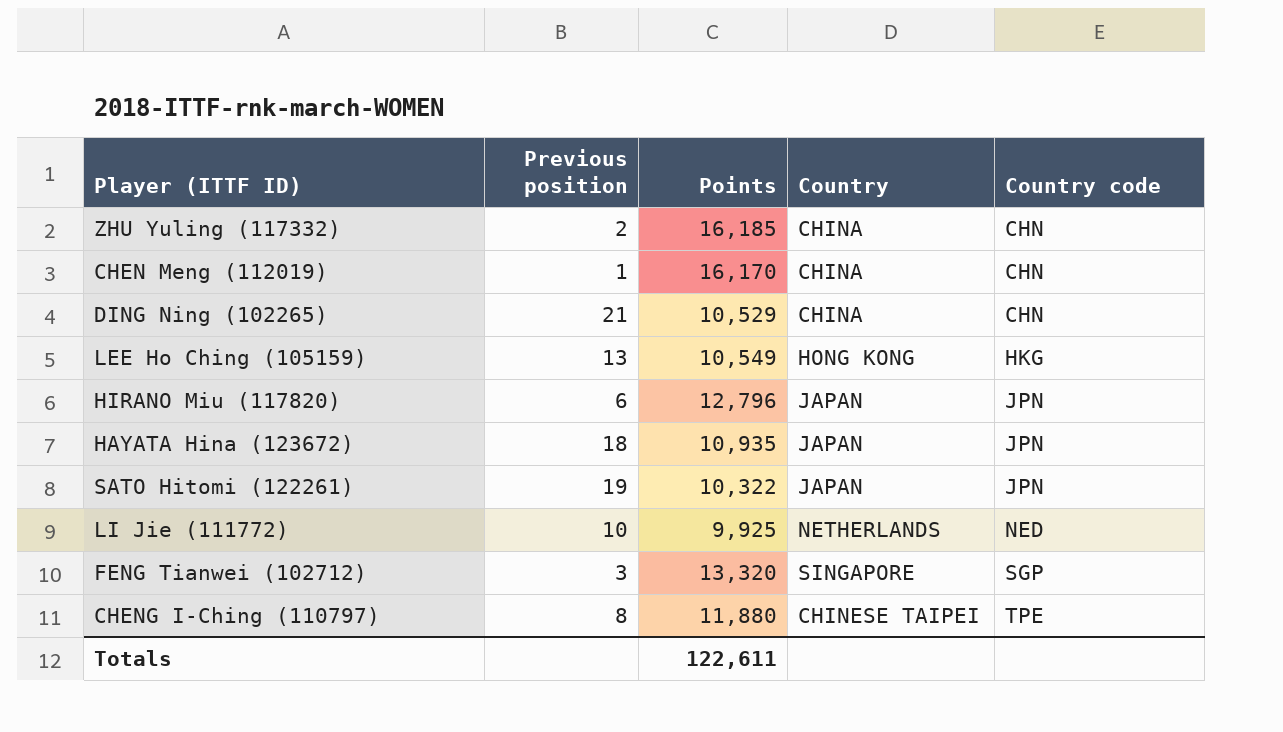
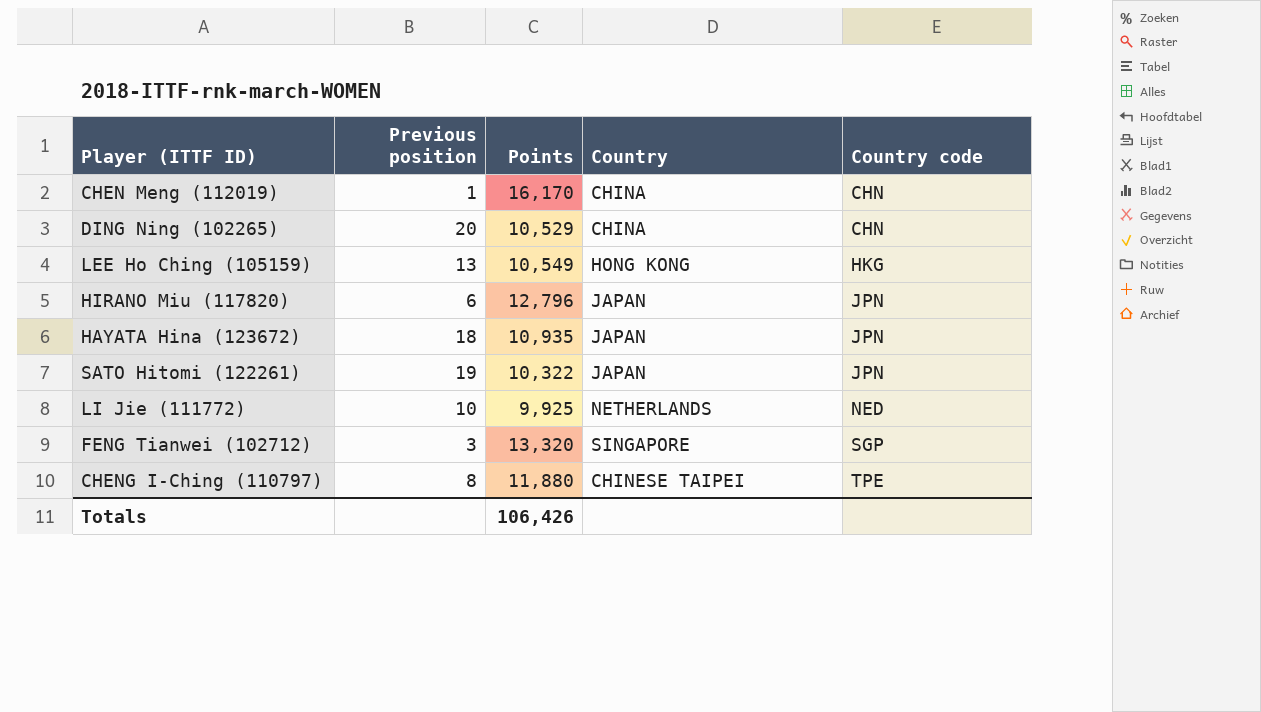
row ZHU Yuling (117332): 2 | 16,185 | CHINA | CHN -> none
DING Ning (102265) | Previous position: 21 -> 20
Totals | Points: 122,611 -> 106,426

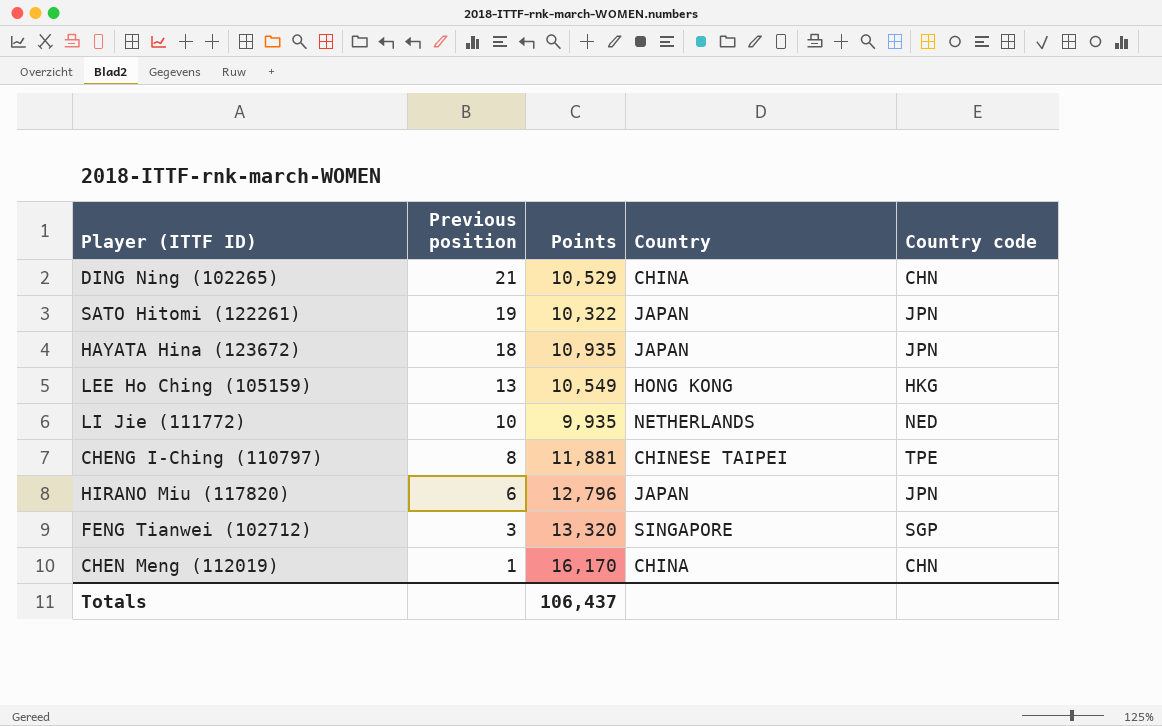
row order: Country code ascending -> Previous position descending
DING Ning (102265) | Previous position: 20 -> 21
LI Jie (111772) | Points: 9,925 -> 9,935
CHENG I-Ching (110797) | Points: 11,880 -> 11,881
Totals | Points: 106,426 -> 106,437

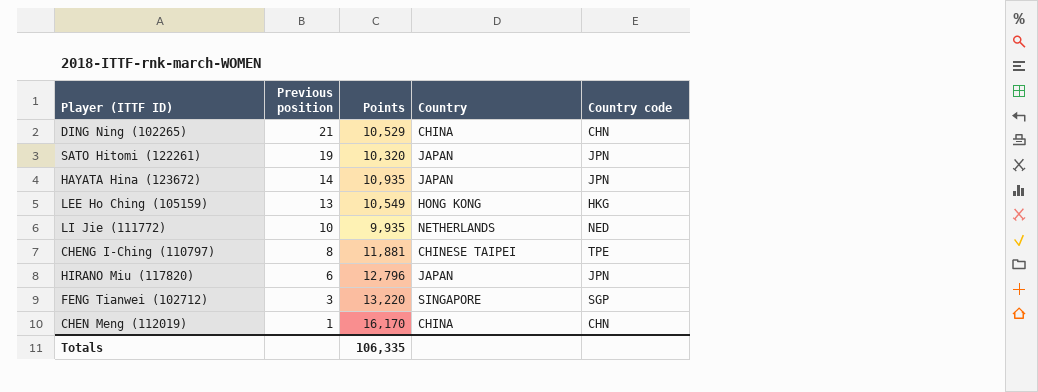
SATO Hitomi (122261) | Points: 10,322 -> 10,320
HAYATA Hina (123672) | Previous position: 18 -> 14
FENG Tianwei (102712) | Points: 13,320 -> 13,220
Totals | Points: 106,437 -> 106,335

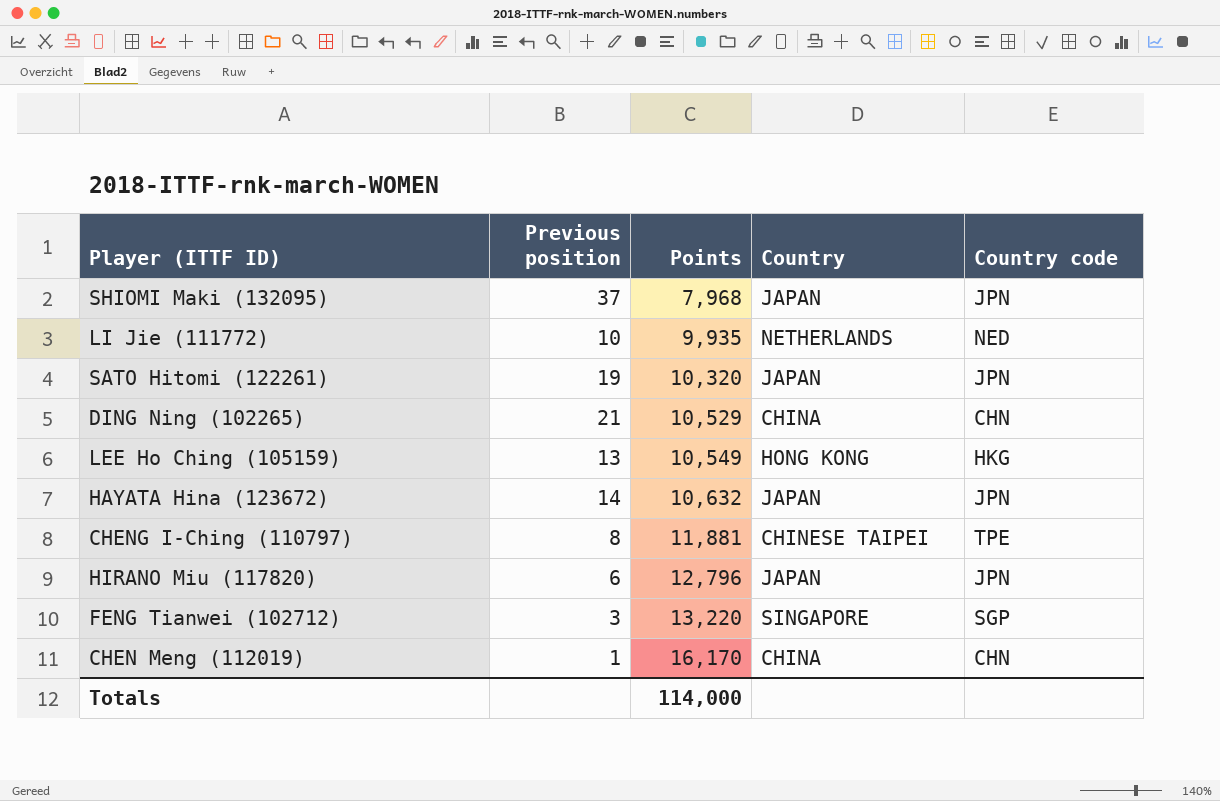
row order: Previous position descending -> Points ascending
row SHIOMI Maki (132095): none -> 37 | 7,968 | JAPAN | JPN
HAYATA Hina (123672) | Points: 10,935 -> 10,632
Totals | Points: 106,335 -> 114,000

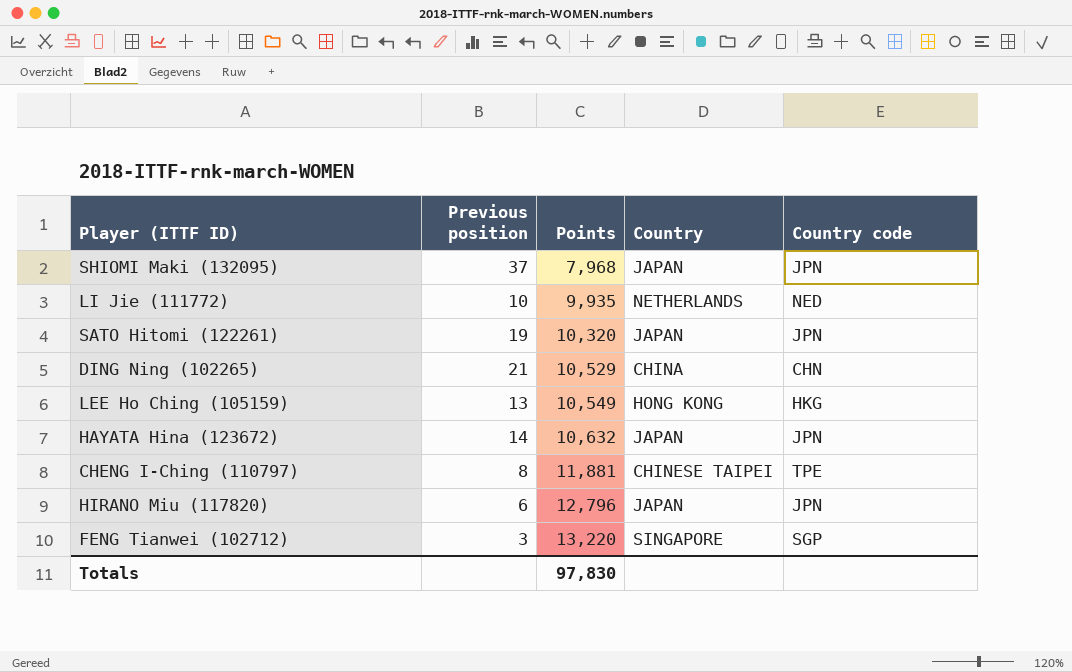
row CHEN Meng (112019): 1 | 16,170 | CHINA | CHN -> none
Totals | Points: 114,000 -> 97,830

